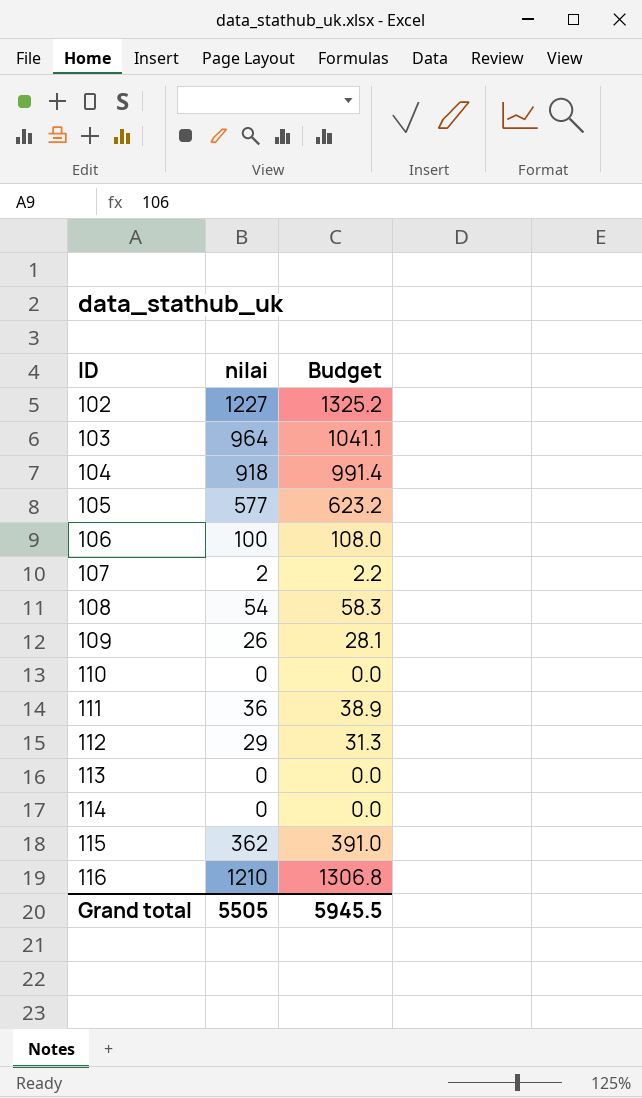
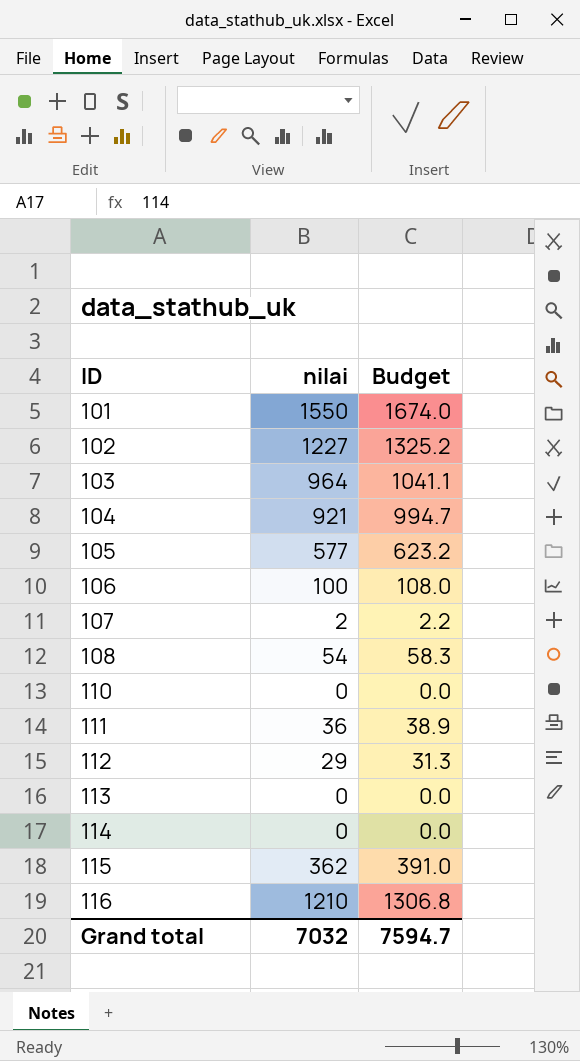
row 109: 26 | 28.1 -> none
row 101: none -> 1550 | 1674.0
104 | nilai: 918 -> 921
104 | Budget: 991.4 -> 994.7
Grand total | nilai: 5505 -> 7032
Grand total | Budget: 5945.5 -> 7594.7

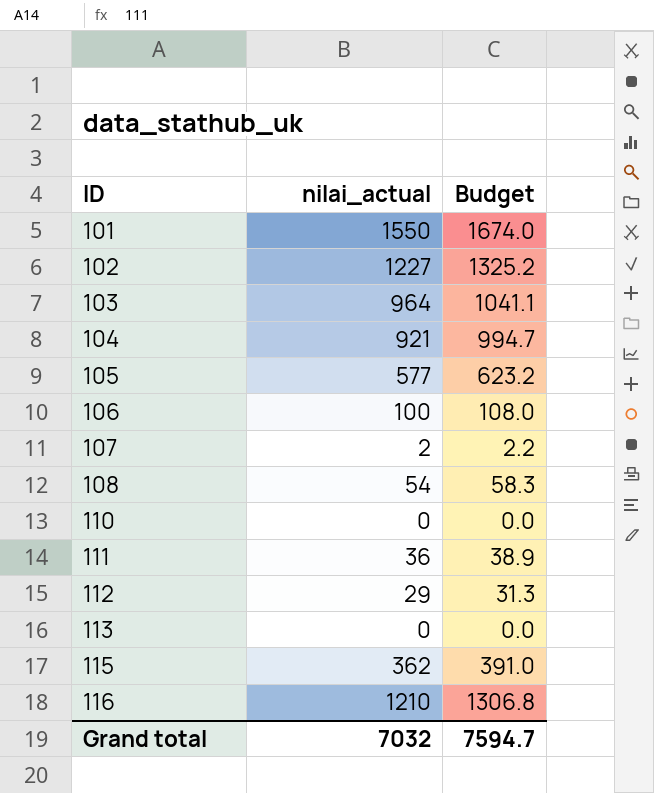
column name: nilai -> nilai_actual
row 114: 0 | 0.0 -> none

